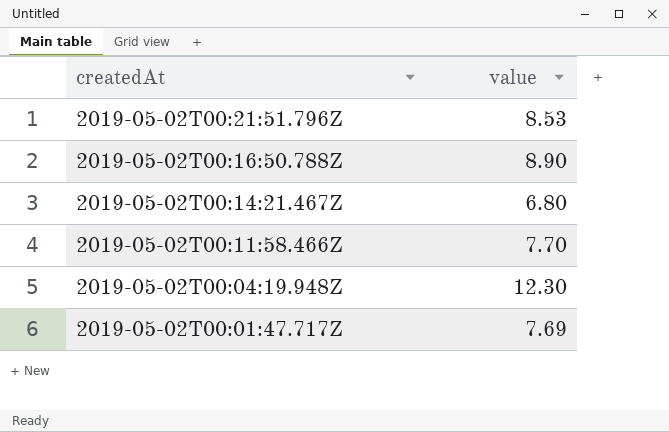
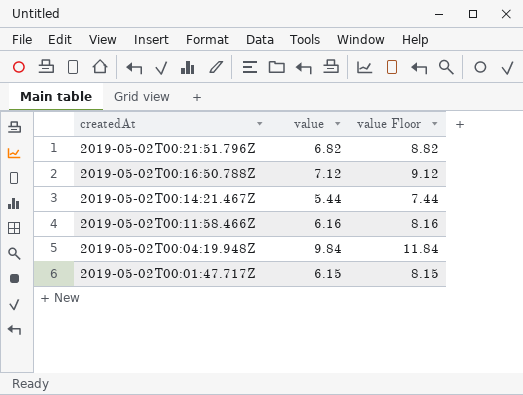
column value Floor | formula: none -> [value] + 2
2019-05-02T00:21:51.796Z | value: 8.53 -> 6.82
2019-05-02T00:16:50.788Z | value: 8.90 -> 7.12
2019-05-02T00:14:21.467Z | value: 6.80 -> 5.44
2019-05-02T00:11:58.466Z | value: 7.70 -> 6.16
2019-05-02T00:04:19.948Z | value: 12.30 -> 9.84
2019-05-02T00:01:47.717Z | value: 7.69 -> 6.15

